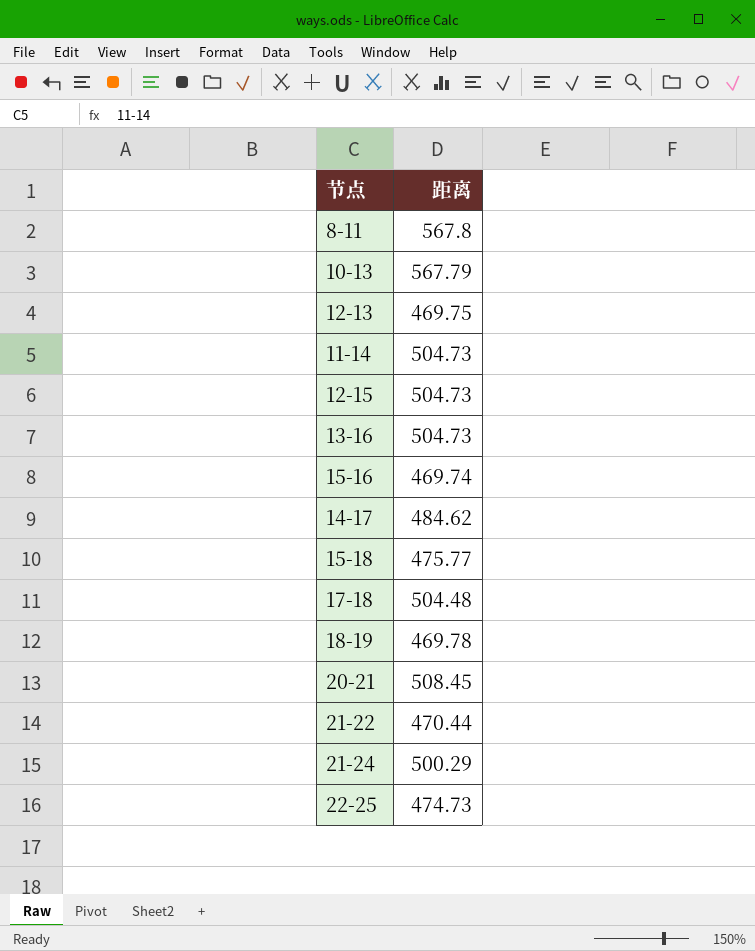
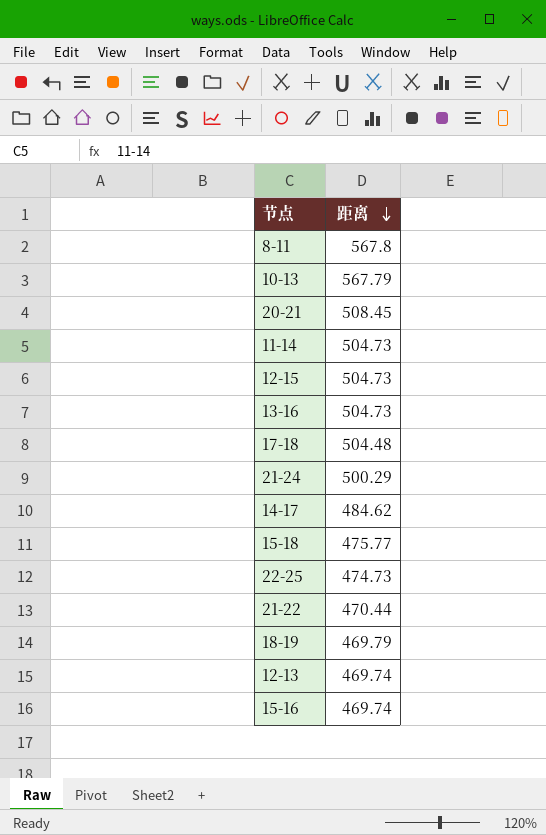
row order: none -> 距离 descending
18-19 | 距离: 469.78 -> 469.79
12-13 | 距离: 469.75 -> 469.74

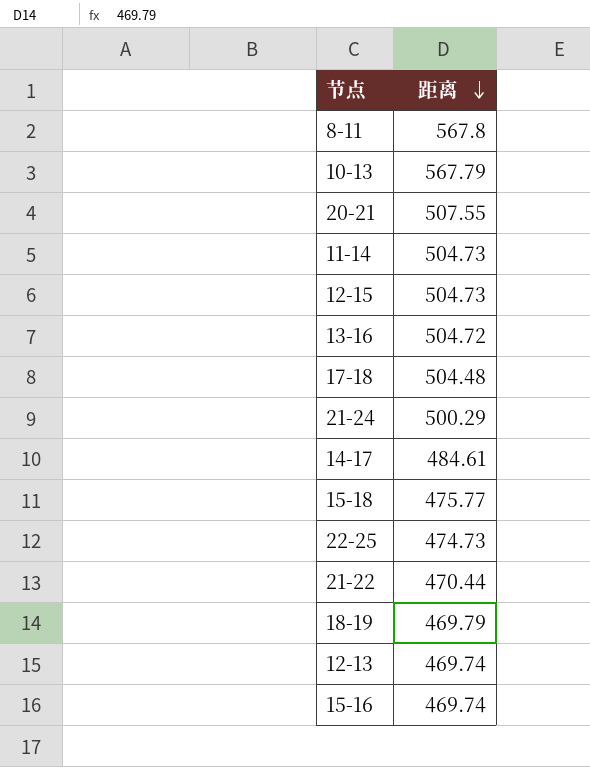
20-21 | 距离: 508.45 -> 507.55
13-16 | 距离: 504.73 -> 504.72
14-17 | 距离: 484.62 -> 484.61

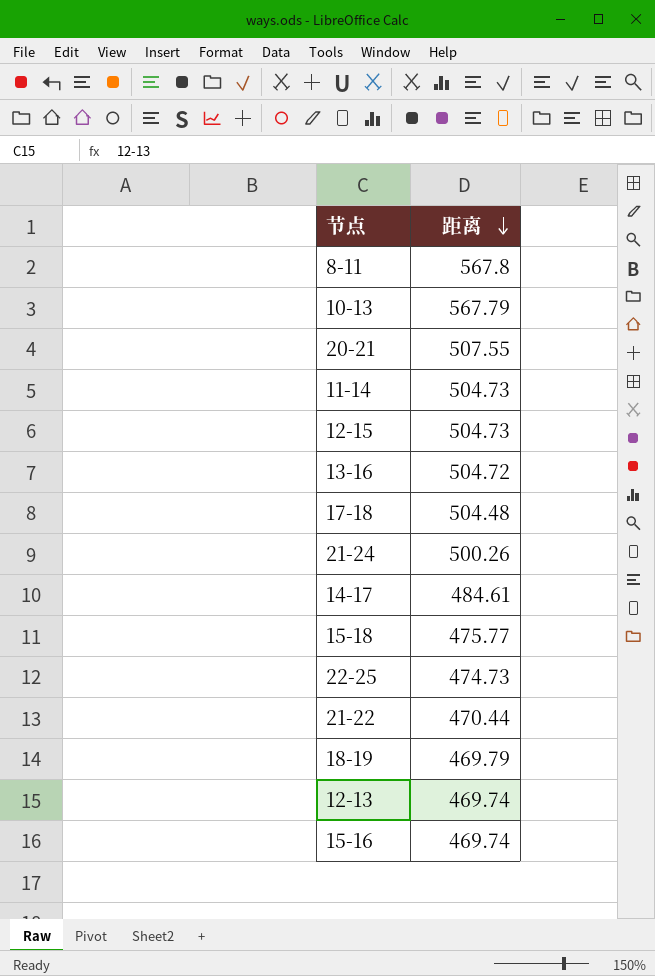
21-24 | 距离: 500.29 -> 500.26

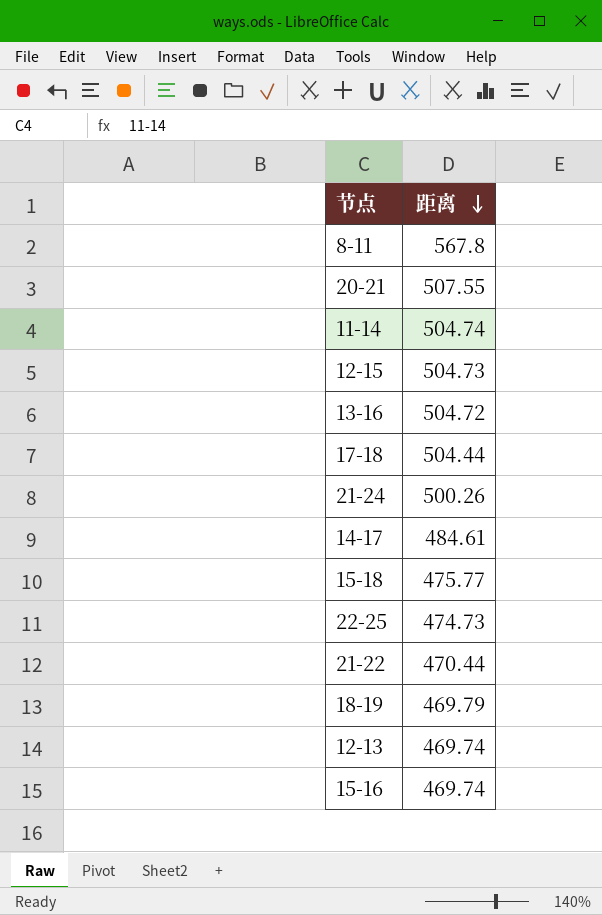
row 10-13: 567.79 -> none
11-14 | 距离: 504.73 -> 504.74
17-18 | 距离: 504.48 -> 504.44

